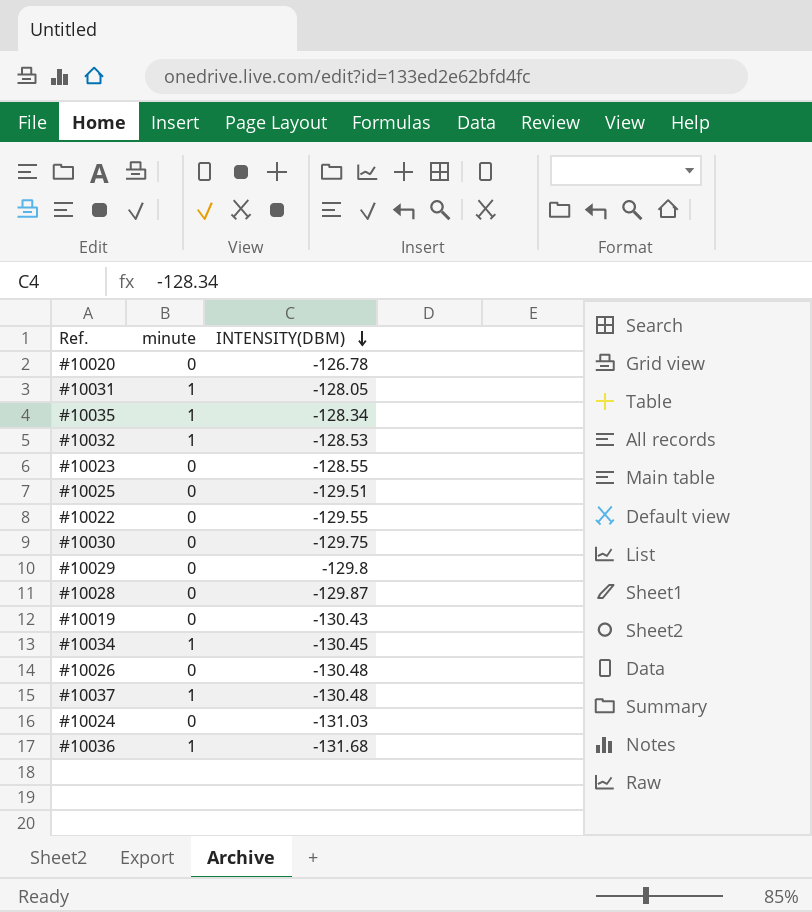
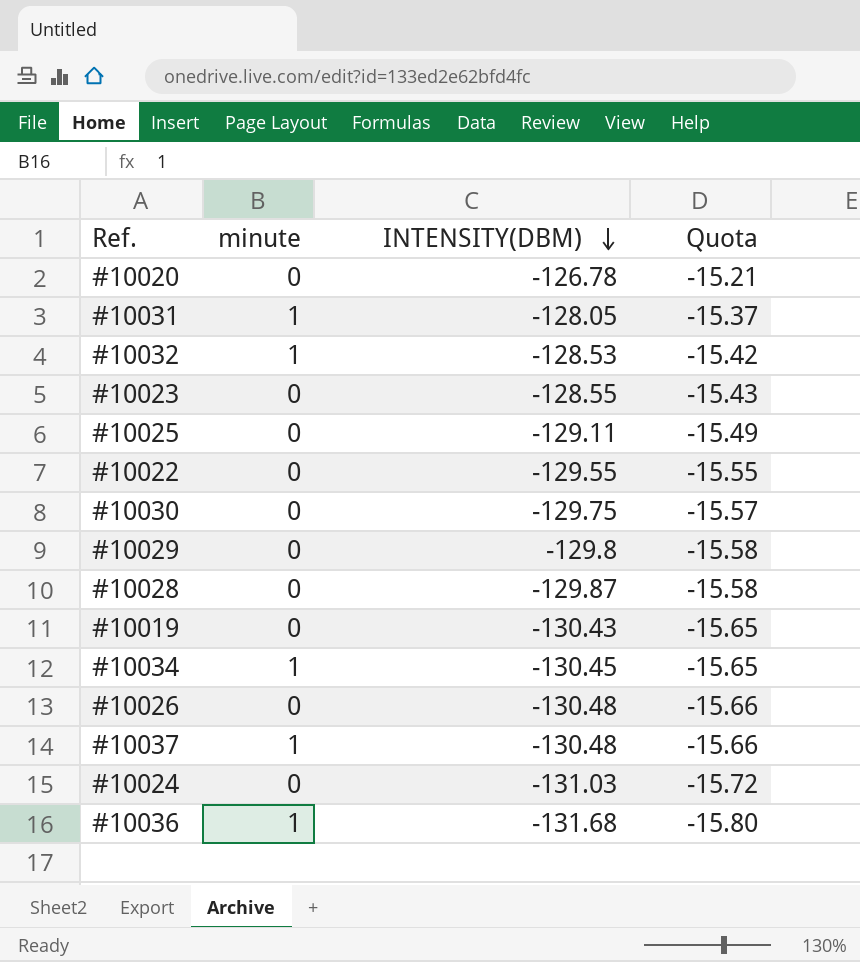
column Quota | formula: none -> [INTENSITY(DBM)] * 0.12
row #10035: 1 | -128.34 -> none
#10025 | INTENSITY(DBM): -129.51 -> -129.11

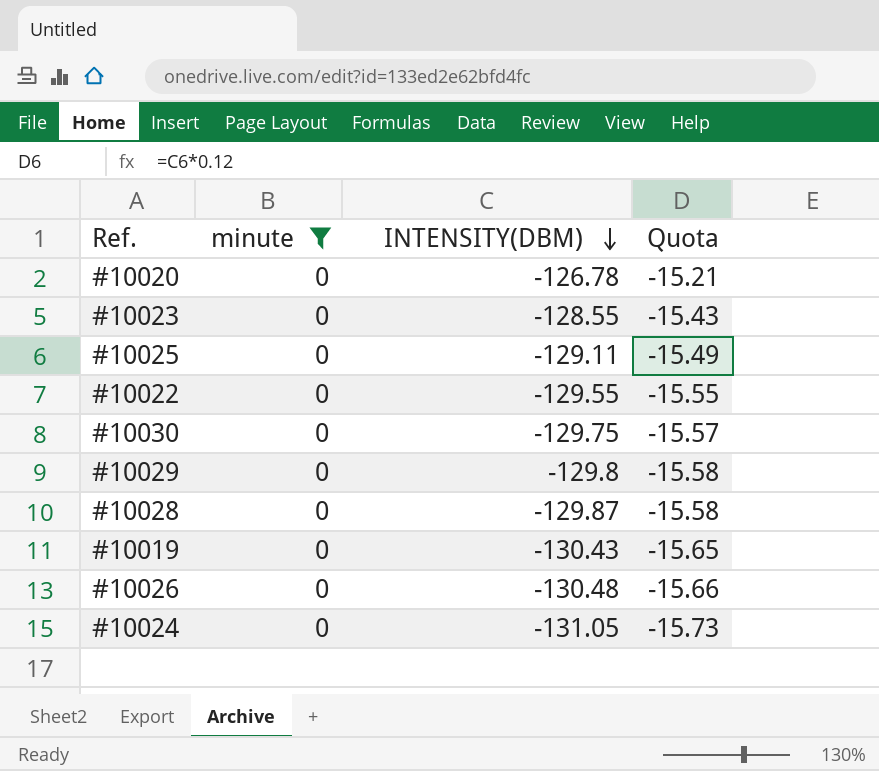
filter: none -> minute = 0
#10024 | INTENSITY(DBM): -131.03 -> -131.05
#10024 | Quota: -15.72 -> -15.73

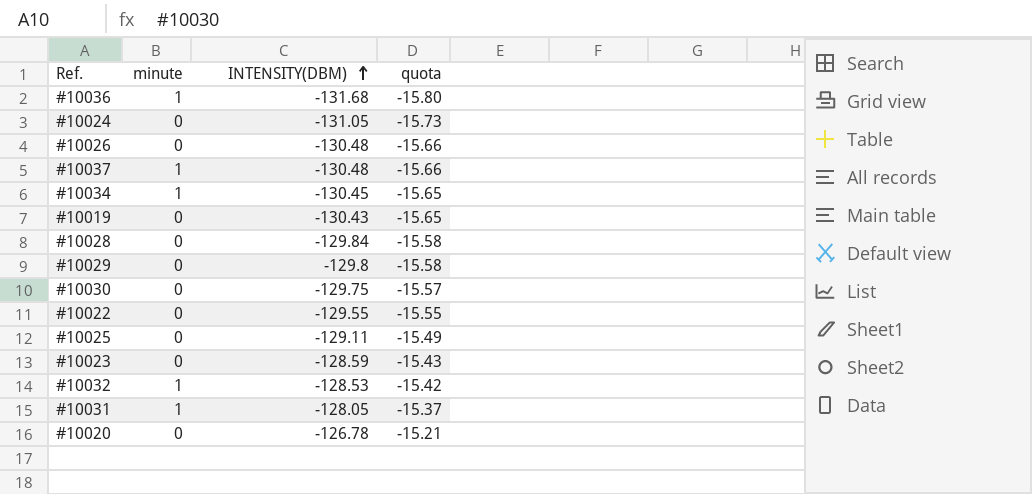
filter: minute = 0 -> none
row order: INTENSITY(DBM) descending -> INTENSITY(DBM) ascending
column name: Quota -> quota
#10028 | INTENSITY(DBM): -129.87 -> -129.84
#10023 | INTENSITY(DBM): -128.55 -> -128.59

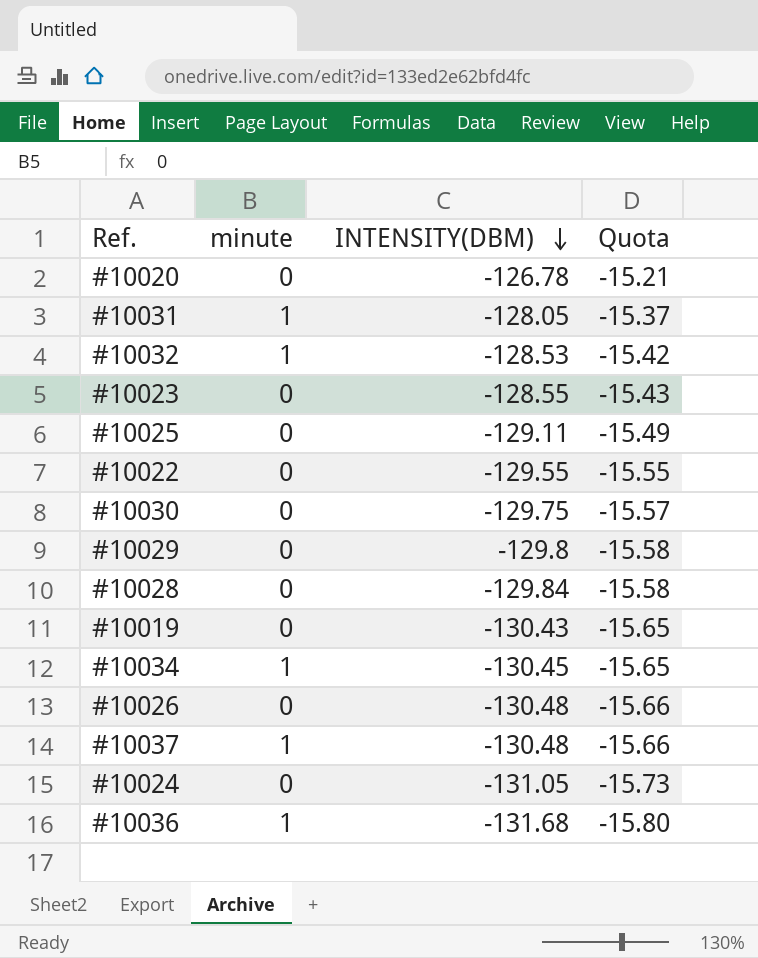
row order: INTENSITY(DBM) ascending -> INTENSITY(DBM) descending
column name: quota -> Quota
#10023 | INTENSITY(DBM): -128.59 -> -128.55

